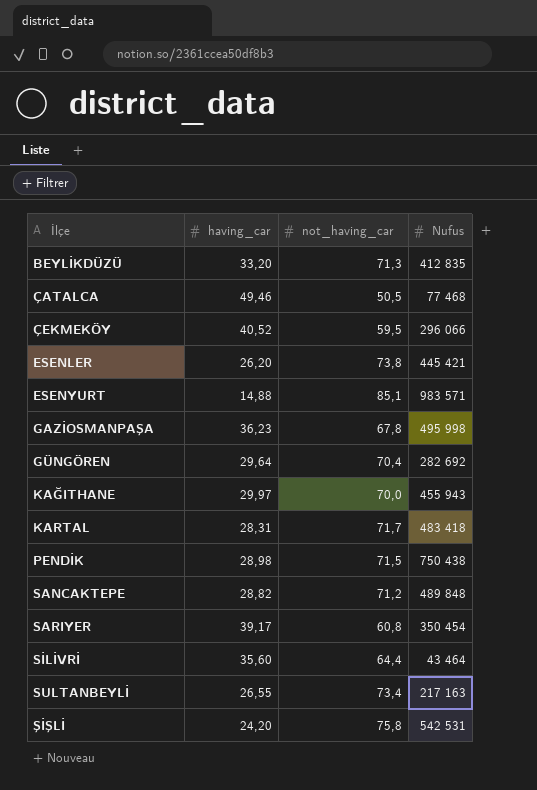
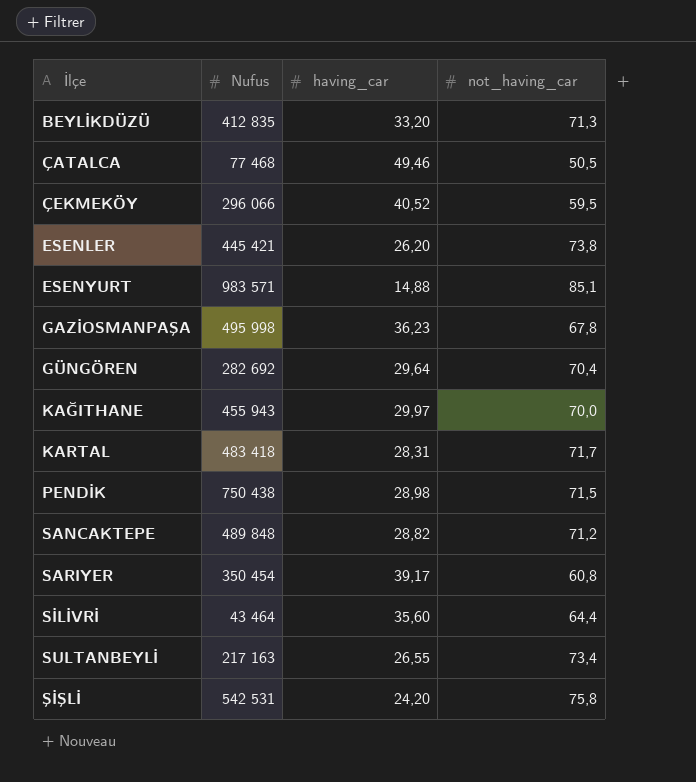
column Nufus | position: 4 -> 2

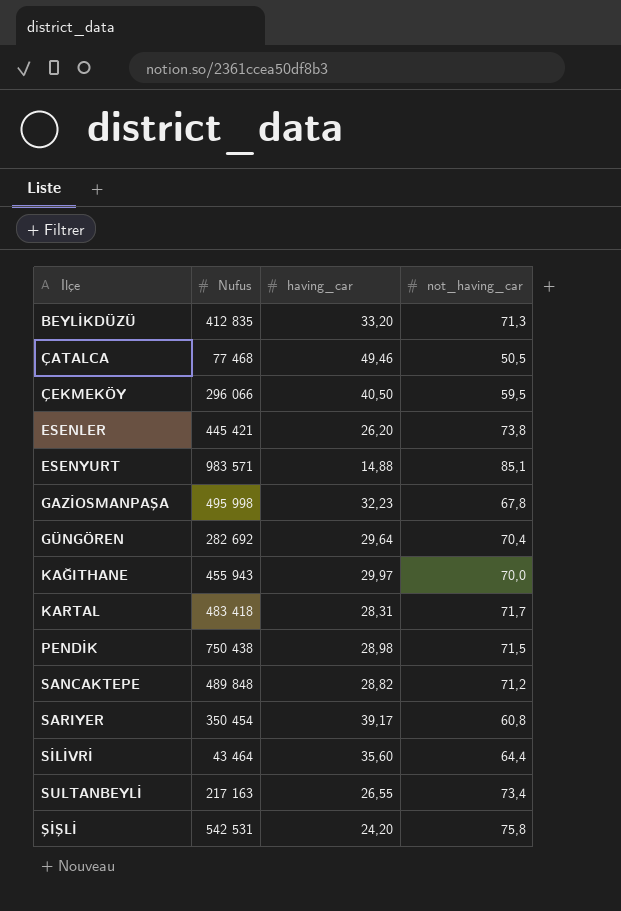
ÇEKMEKÖY | having_car: 40,52 -> 40,50
GAZİOSMANPAŞA | having_car: 36,23 -> 32,23

